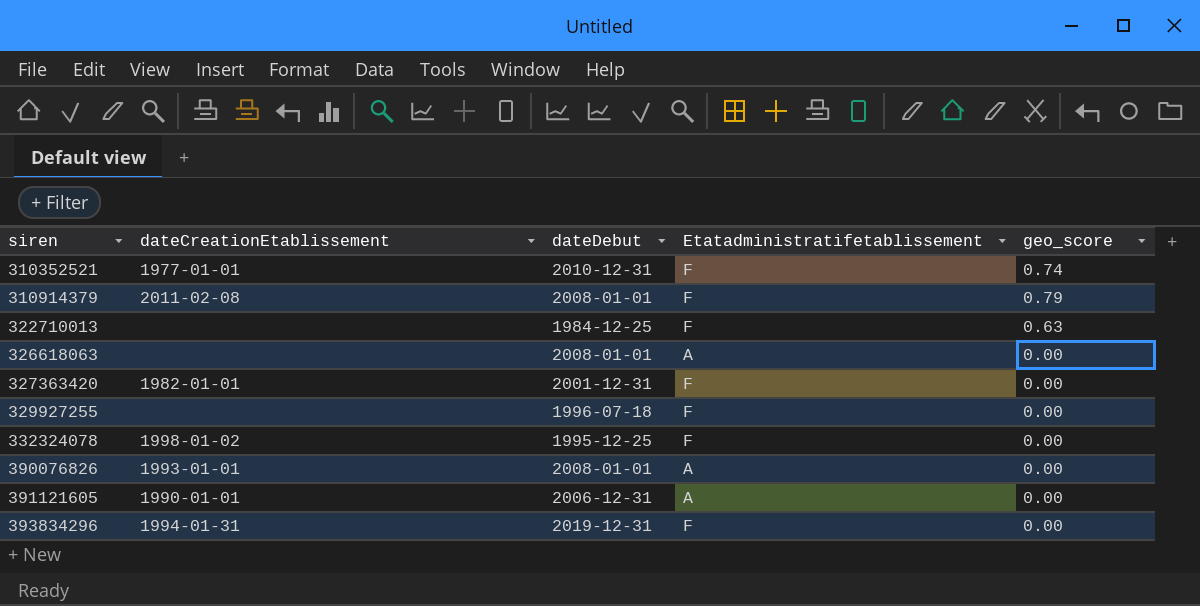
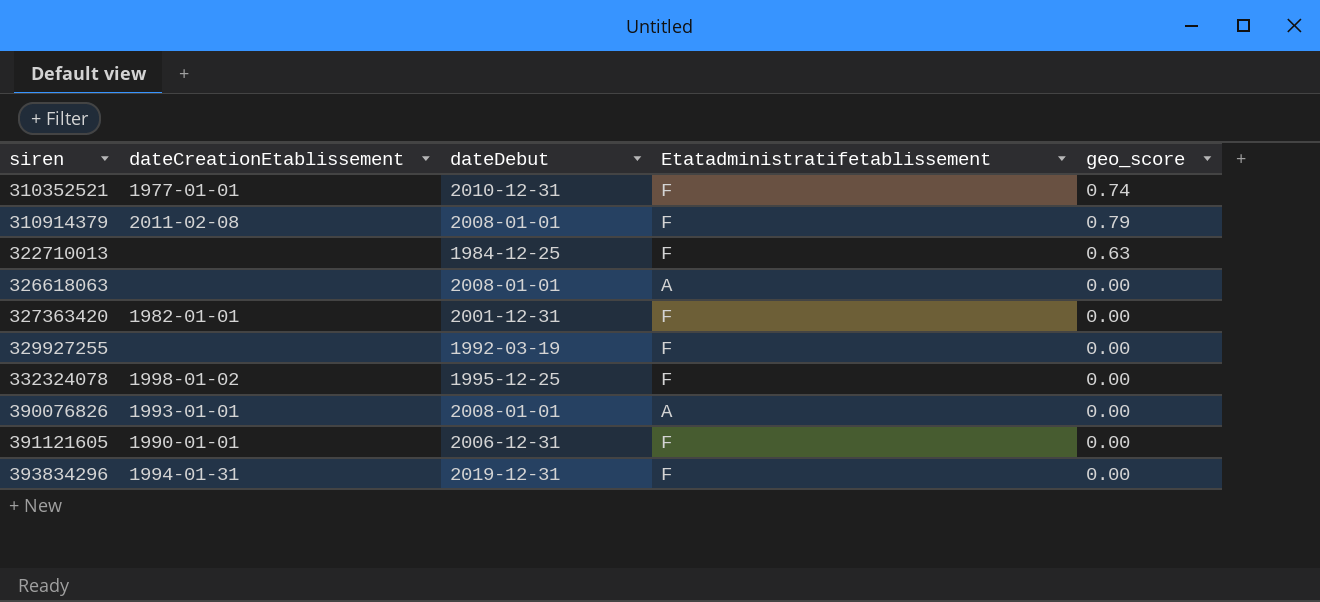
329927255 | dateDebut: 1996-07-18 -> 1992-03-19
391121605 | Etatadministratifetablissement: A -> F

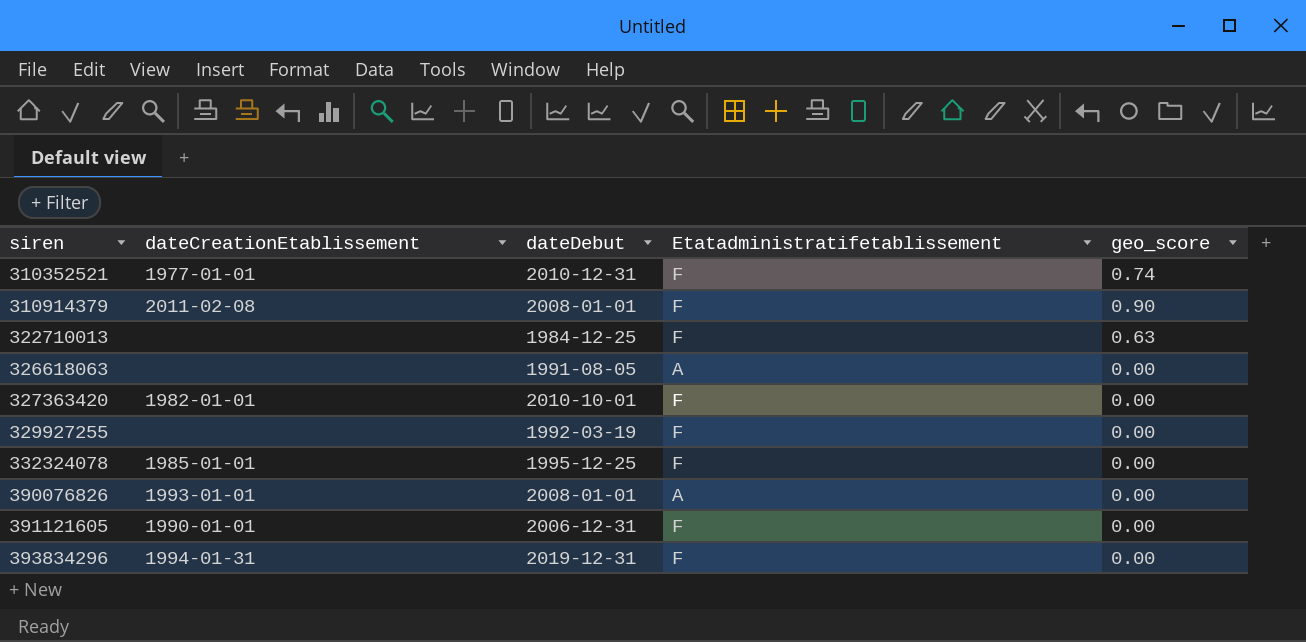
310914379 | geo_score: 0.79 -> 0.90
326618063 | dateDebut: 2008-01-01 -> 1991-08-05
327363420 | dateDebut: 2001-12-31 -> 2010-10-01
332324078 | dateCreationEtablissement: 1998-01-02 -> 1985-01-01

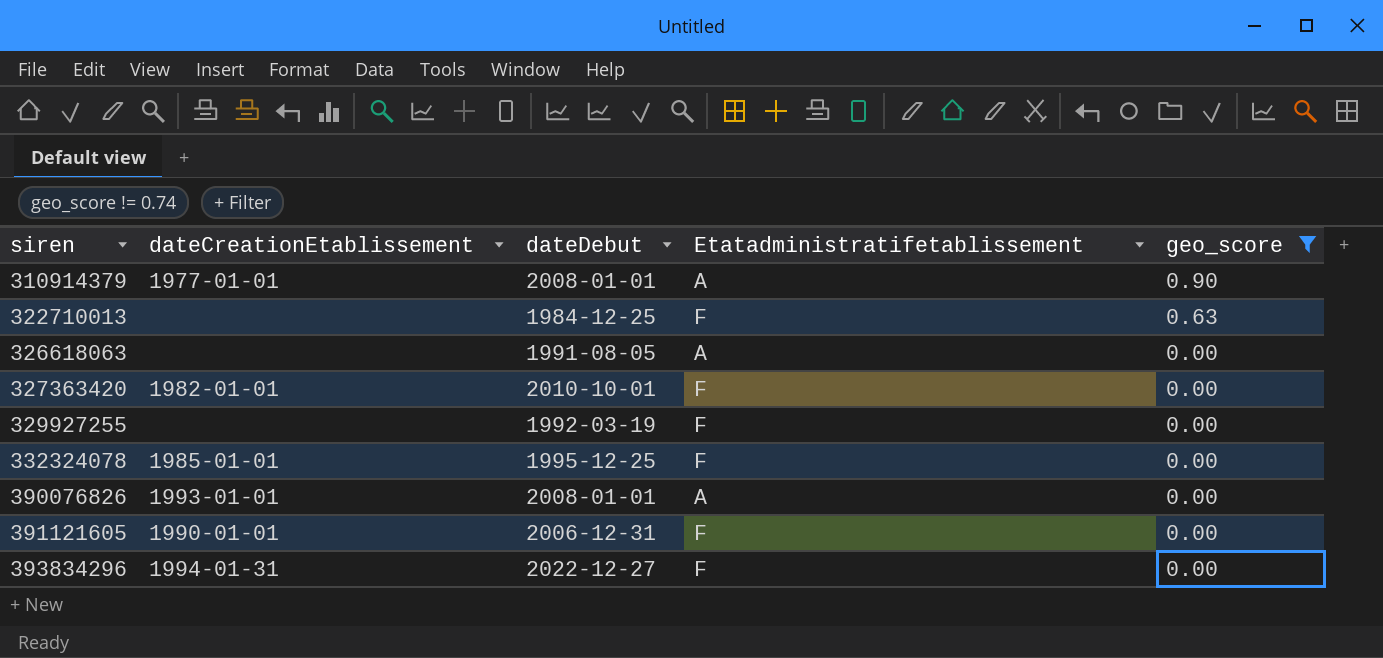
filter: none -> geo_score != 0.74
310914379 | dateCreationEtablissement: 2011-02-08 -> 1977-01-01
310914379 | Etatadministratifetablissement: F -> A
393834296 | dateDebut: 2019-12-31 -> 2022-12-27

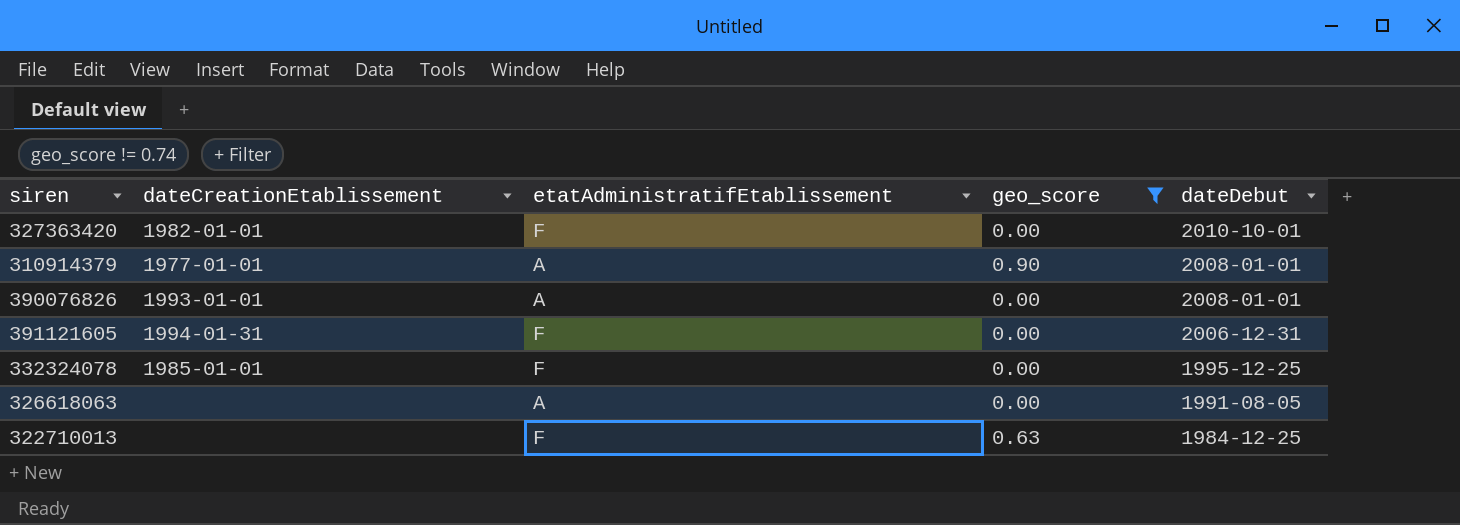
row order: siren ascending -> dateDebut descending
column name: Etatadministratifetablissement -> etatAdministratifEtablissement
column dateDebut | position: 3 -> 5
row 329927255: none | 1992-03-19 | F | 0.00 -> none
row 393834296: 1994-01-31 | 2022-12-27 | F | 0.00 -> none
391121605 | dateCreationEtablissement: 1990-01-01 -> 1994-01-31

